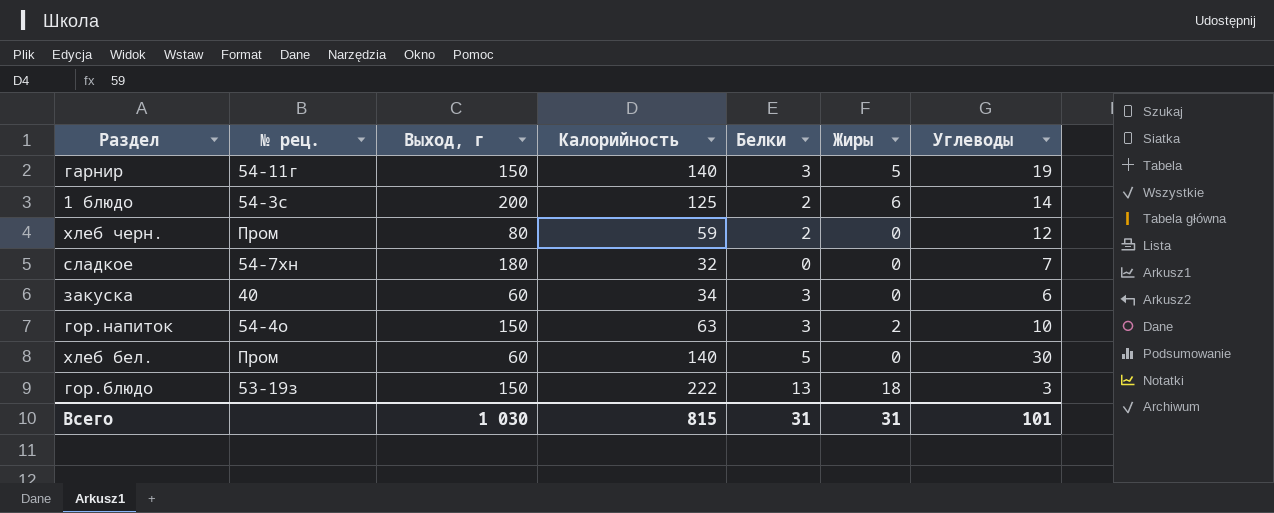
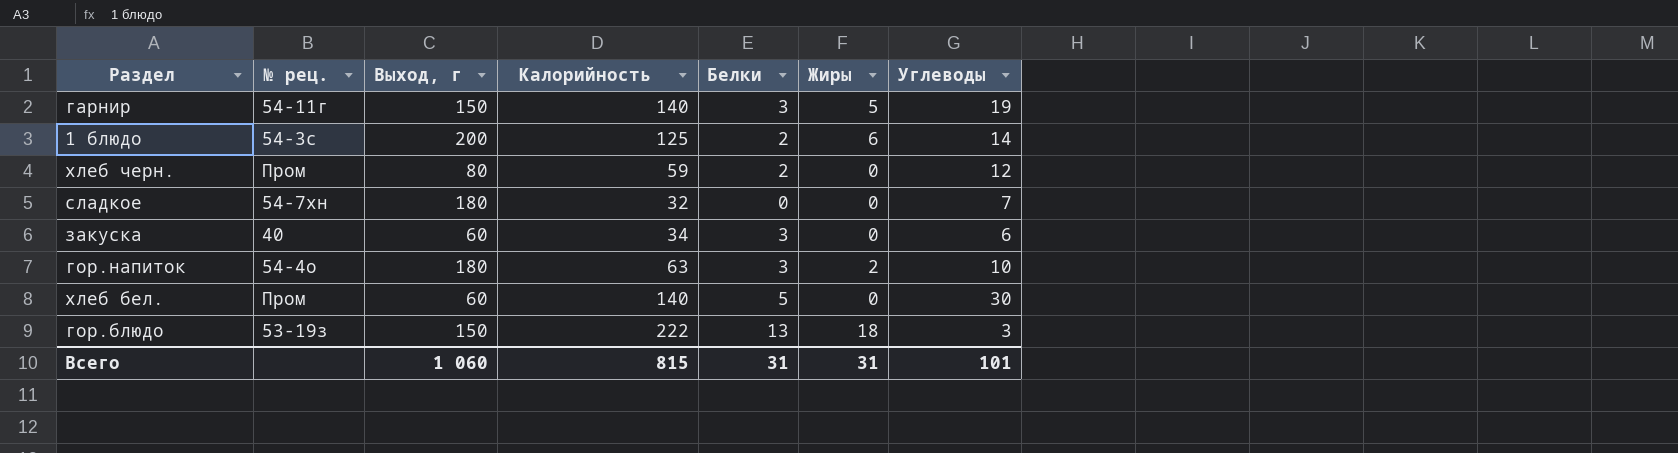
гор.напиток | Выход, г: 150 -> 180
Всего | Выход, г: 1 030 -> 1 060

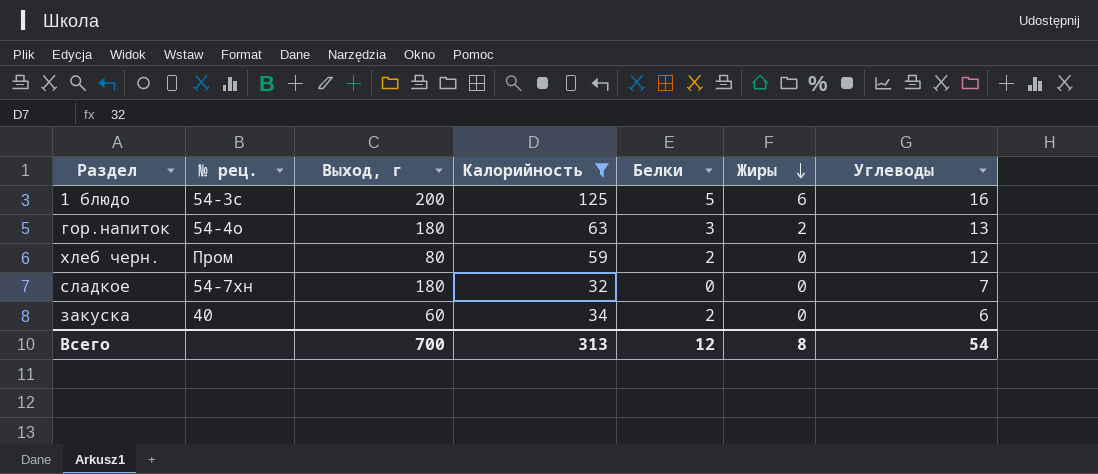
filter: none -> Калорийность <= 125
row order: none -> Жиры descending
1 блюдо | Белки: 2 -> 5
1 блюдо | Углеводы: 14 -> 16
гор.напиток | Углеводы: 10 -> 13
закуска | Белки: 3 -> 2
Всего | Выход, г: 1 060 -> 700
Всего | Калорийность: 815 -> 313
Всего | Белки: 31 -> 12
Всего | Жиры: 31 -> 8
Всего | Углеводы: 101 -> 54

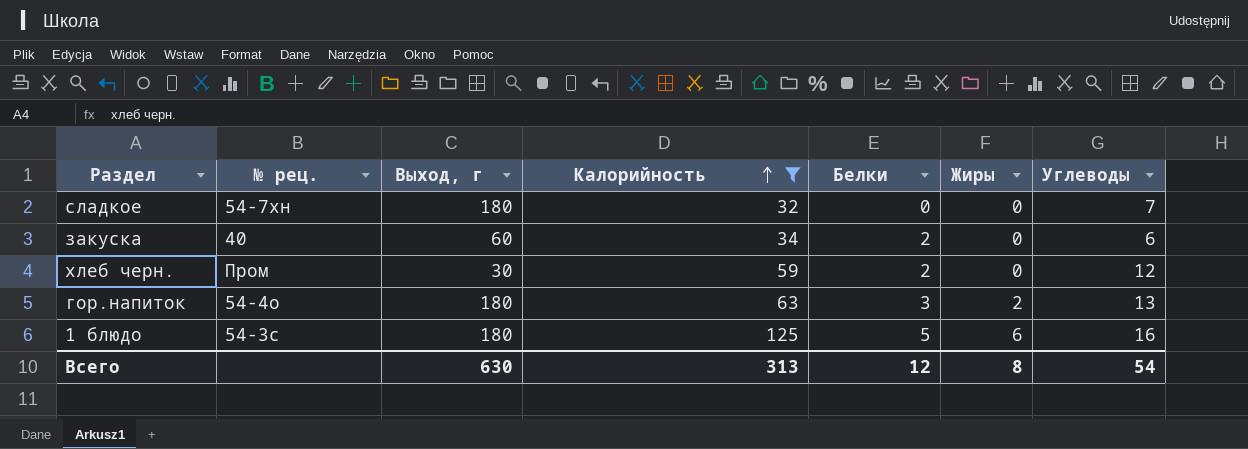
row order: Жиры descending -> Калорийность ascending
хлеб черн. | Выход, г: 80 -> 30
1 блюдо | Выход, г: 200 -> 180
Всего | Выход, г: 700 -> 630

